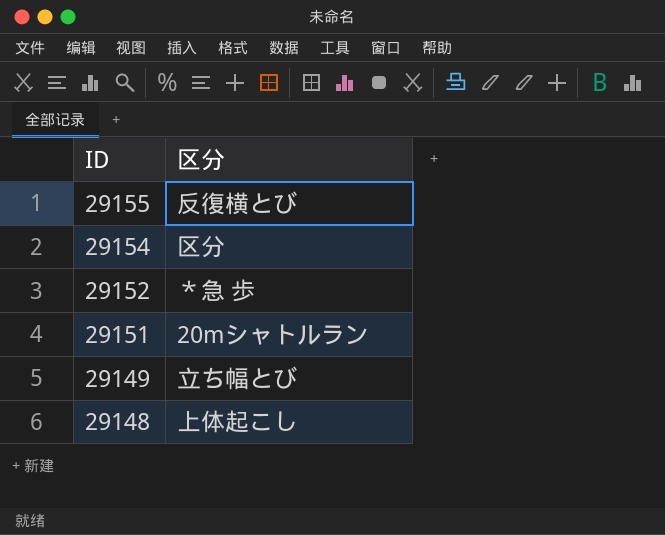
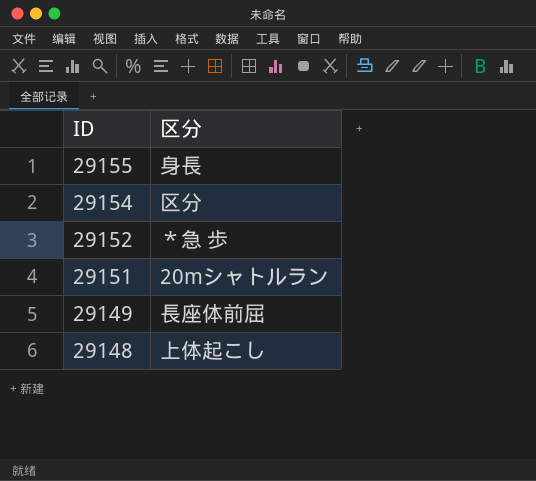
29155 | 区分: 反復横とび -> 身長
29149 | 区分: 立ち幅とび -> 長座体前屈

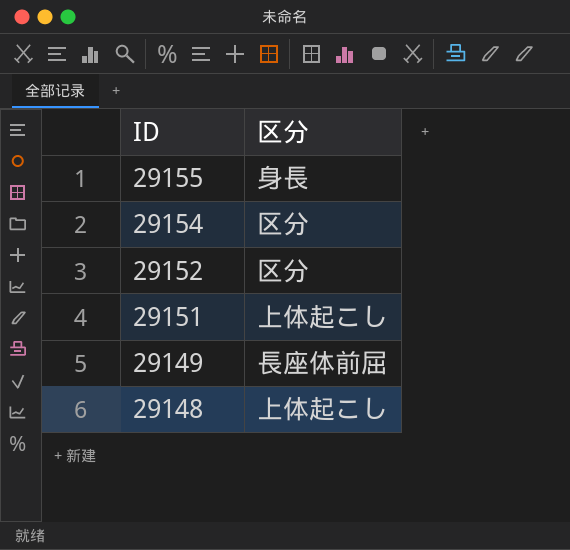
29152 | 区分: ＊急 歩 -> 区分
29151 | 区分: 20mシャトルラン -> 上体起こし

